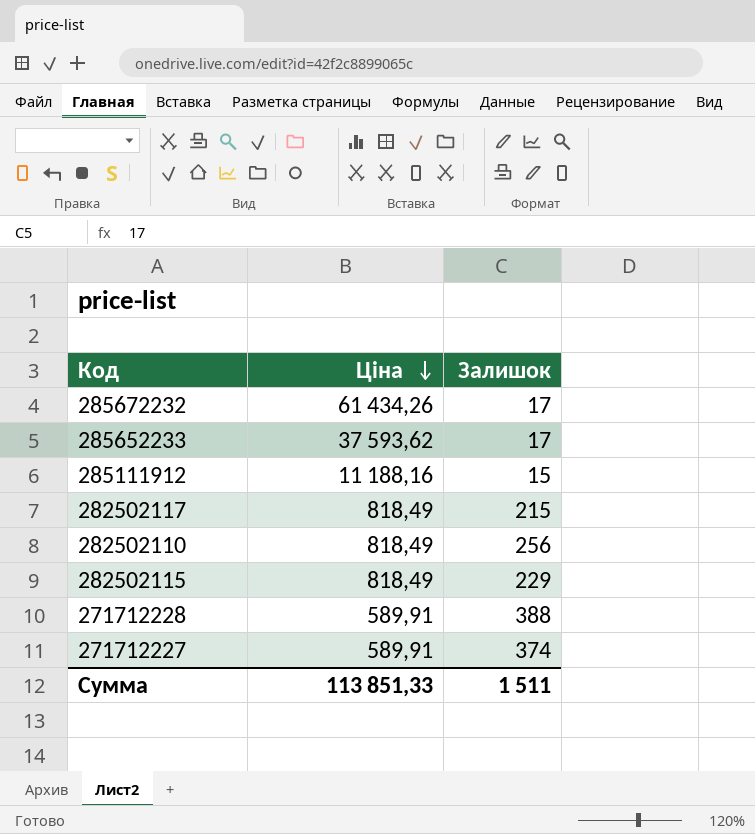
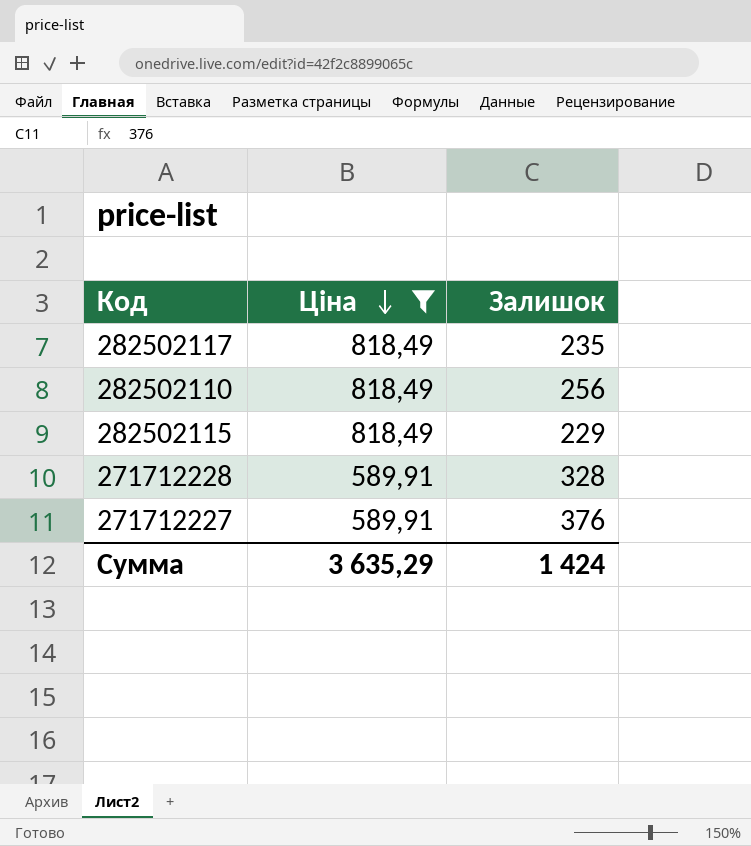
filter: none -> Ціна <= 818,49
282502117 | Залишок: 215 -> 235
271712228 | Залишок: 388 -> 328
271712227 | Залишок: 374 -> 376
Сумма | Ціна: 113 851,33 -> 3 635,29
Сумма | Залишок: 1 511 -> 1 424

